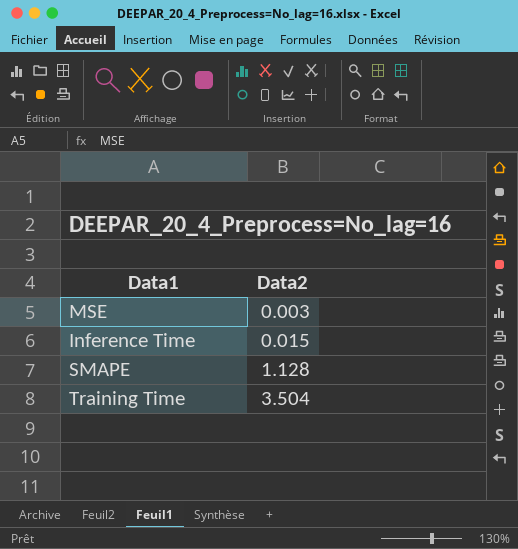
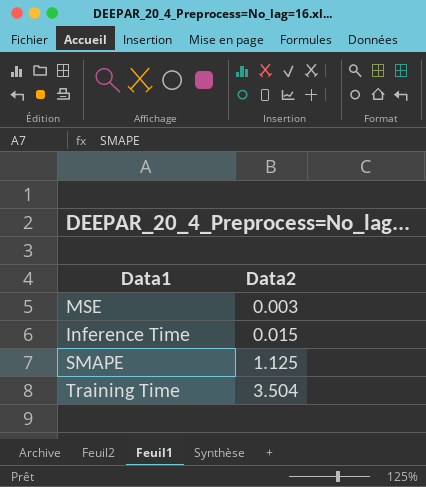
SMAPE | Data2: 1.128 -> 1.125

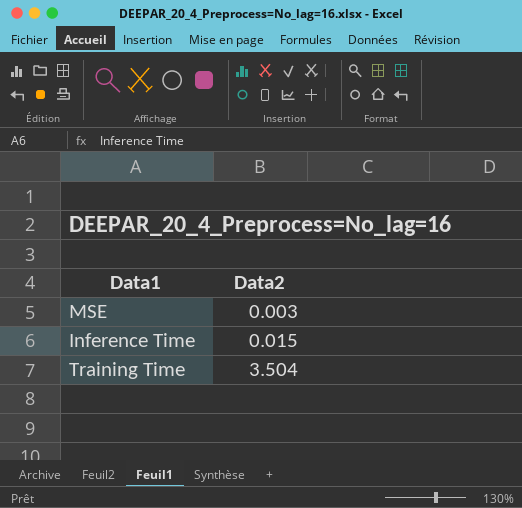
row SMAPE: 1.125 -> none

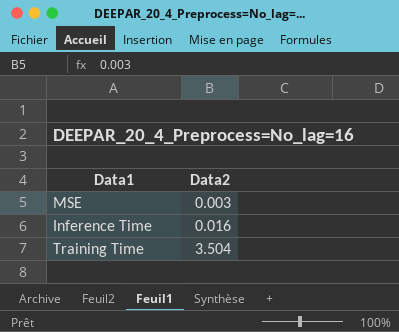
Inference Time | Data2: 0.015 -> 0.016

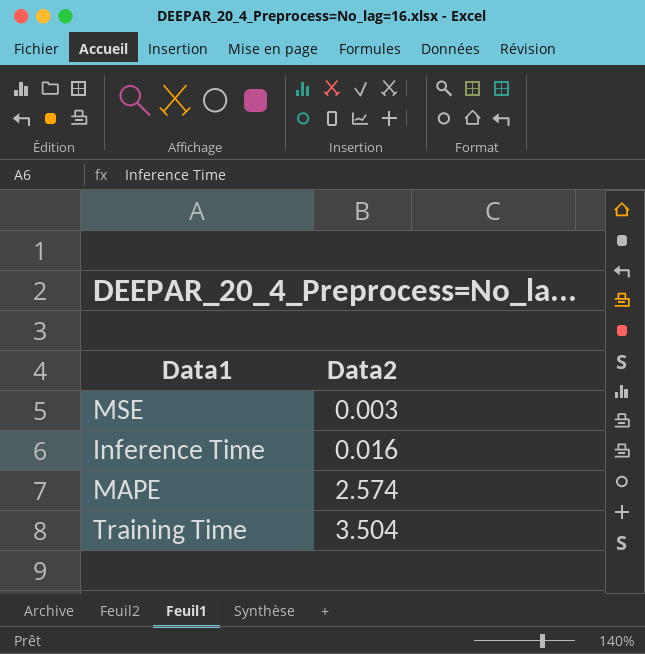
row MAPE: none -> 2.574

